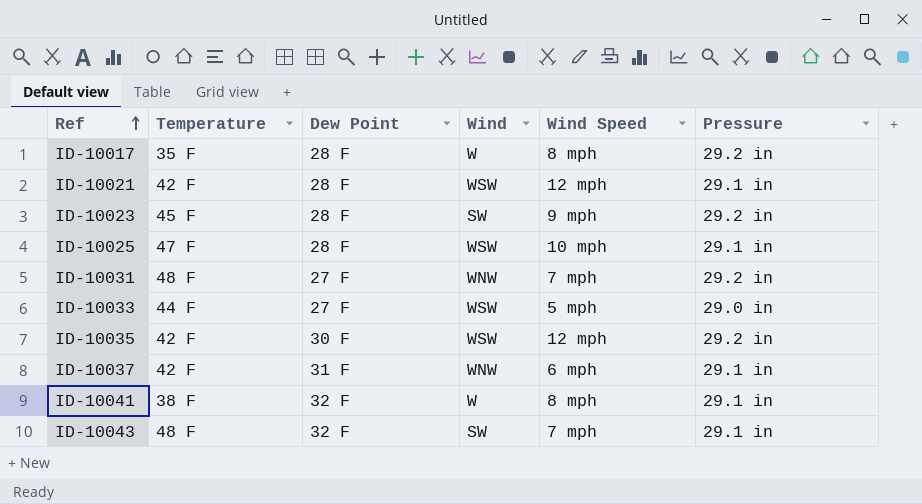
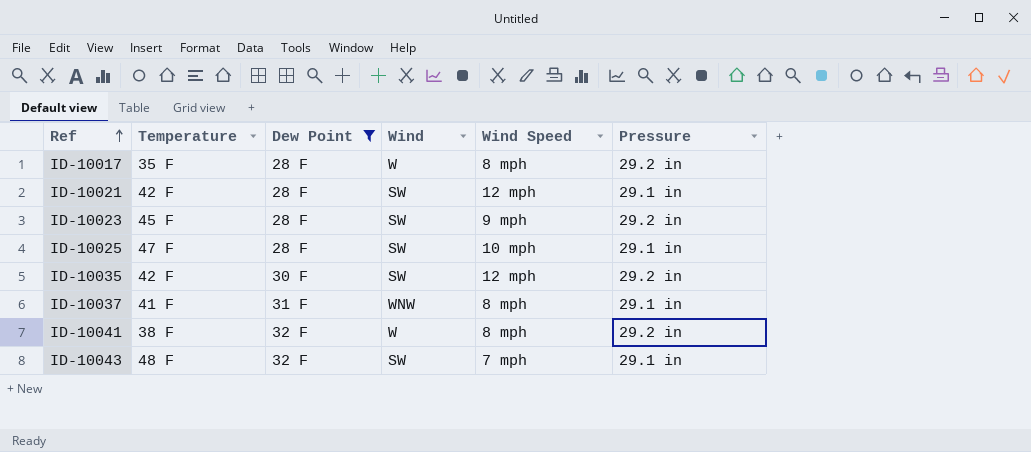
filter: none -> Dew Point != 27 F
ID-10021 | Wind: WSW -> SW
ID-10025 | Wind: WSW -> SW
ID-10035 | Wind: WSW -> SW
ID-10037 | Temperature: 42 F -> 41 F
ID-10037 | Wind Speed: 6 mph -> 8 mph
ID-10041 | Pressure: 29.1 in -> 29.2 in

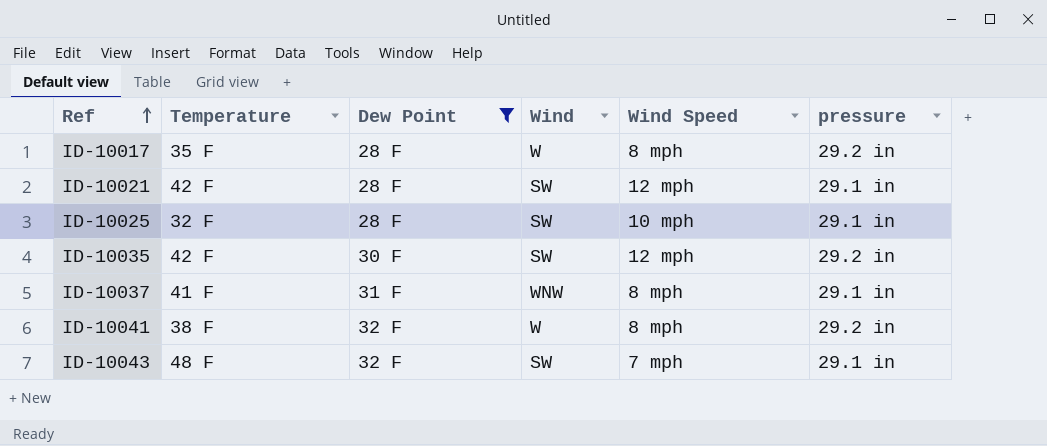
column name: Pressure -> pressure
row ID-10023: 45 F | 28 F | SW | 9 mph | 29.2 in -> none
ID-10025 | Temperature: 47 F -> 32 F

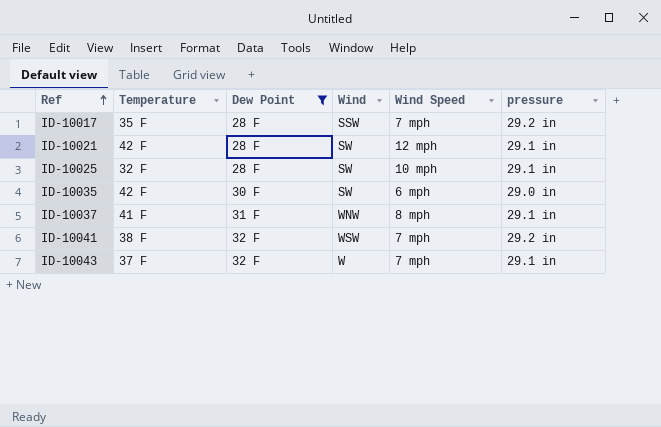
ID-10017 | Wind: W -> SSW
ID-10017 | Wind Speed: 8 mph -> 7 mph
ID-10035 | Wind Speed: 12 mph -> 6 mph
ID-10035 | pressure: 29.2 in -> 29.0 in
ID-10041 | Wind: W -> WSW
ID-10041 | Wind Speed: 8 mph -> 7 mph
ID-10043 | Temperature: 48 F -> 37 F
ID-10043 | Wind: SW -> W

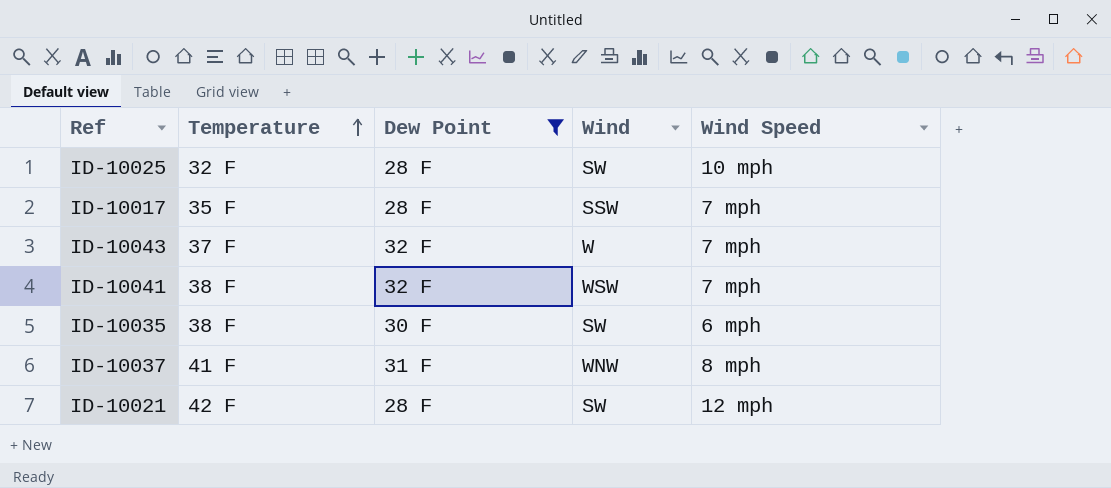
row order: Ref ascending -> Temperature ascending
column pressure | position: 6 -> none
ID-10035 | Temperature: 42 F -> 38 F

